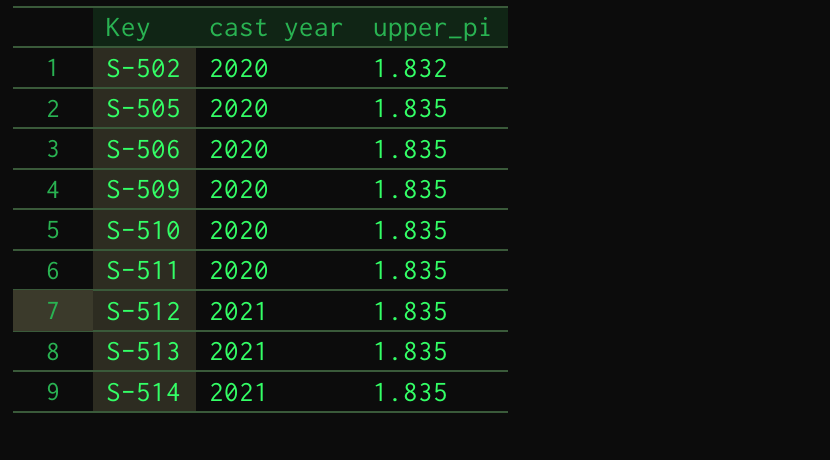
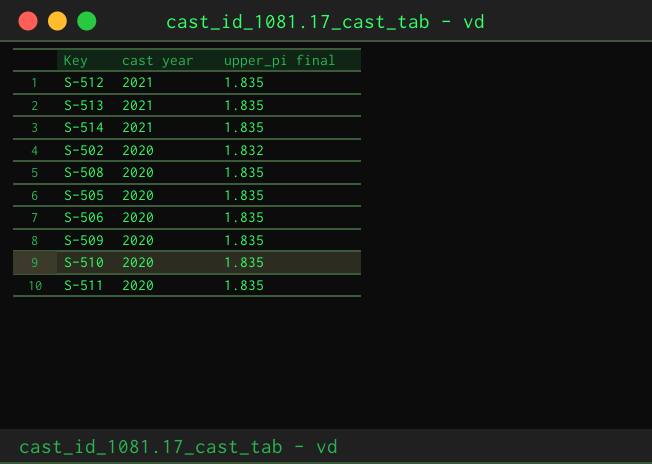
row order: Key ascending -> cast year descending
column name: upper_pi -> upper_pi final
row S-508: none -> 2020 | 1.835

